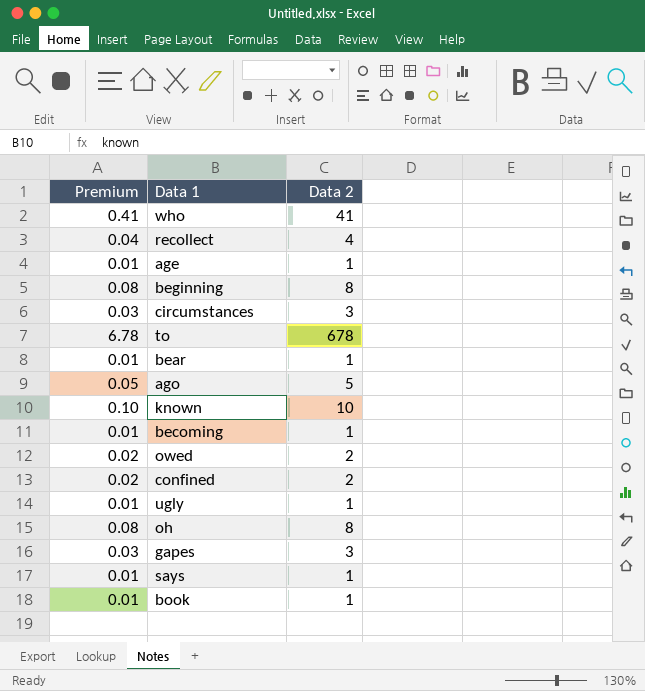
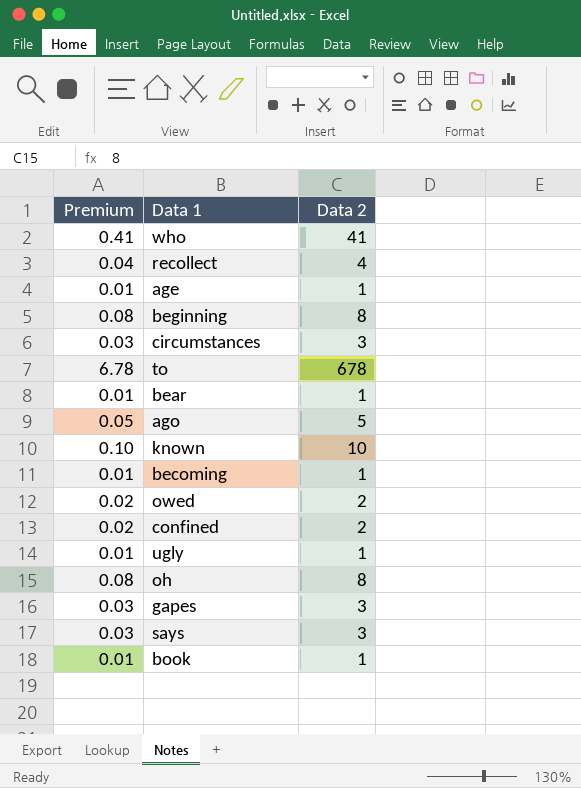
says | Premium: 0.01 -> 0.03
says | Data 2: 1 -> 3

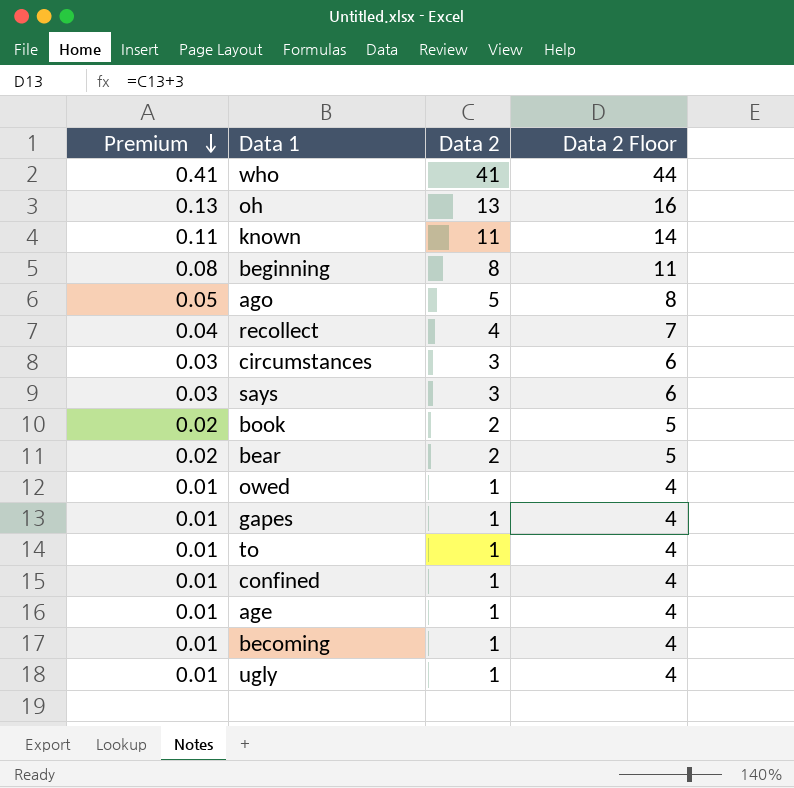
row order: none -> Premium descending
column Data 2 Floor | formula: none -> [Data 2] + 3
oh | Premium: 0.08 -> 0.13
oh | Data 2: 8 -> 13
known | Premium: 0.10 -> 0.11
known | Data 2: 10 -> 11
book | Premium: 0.01 -> 0.02
book | Data 2: 1 -> 2
bear | Premium: 0.01 -> 0.02
bear | Data 2: 1 -> 2
owed | Premium: 0.02 -> 0.01
owed | Data 2: 2 -> 1
gapes | Premium: 0.03 -> 0.01
gapes | Data 2: 3 -> 1
to | Premium: 6.78 -> 0.01
to | Data 2: 678 -> 1
confined | Premium: 0.02 -> 0.01
confined | Data 2: 2 -> 1

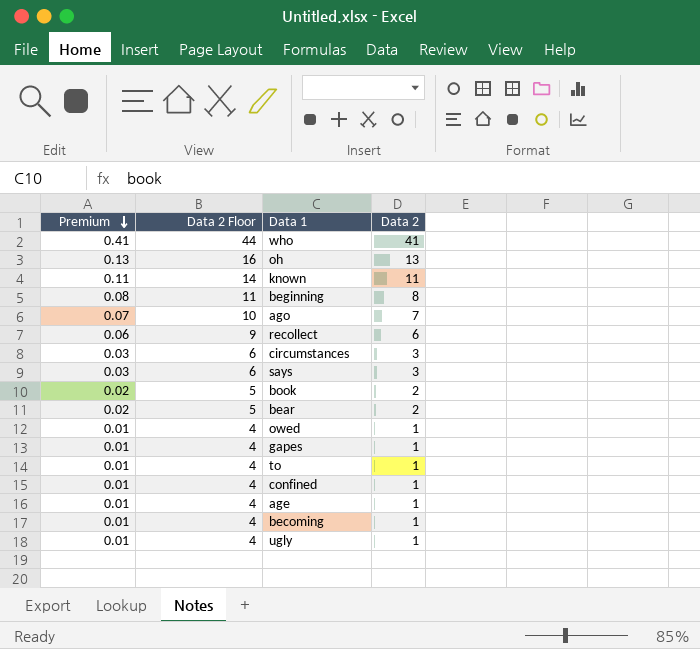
column Data 2 Floor | position: 4 -> 2
ago | Premium: 0.05 -> 0.07
ago | Data 2 Floor: 8 -> 10
ago | Data 2: 5 -> 7
recollect | Premium: 0.04 -> 0.06
recollect | Data 2 Floor: 7 -> 9
recollect | Data 2: 4 -> 6

